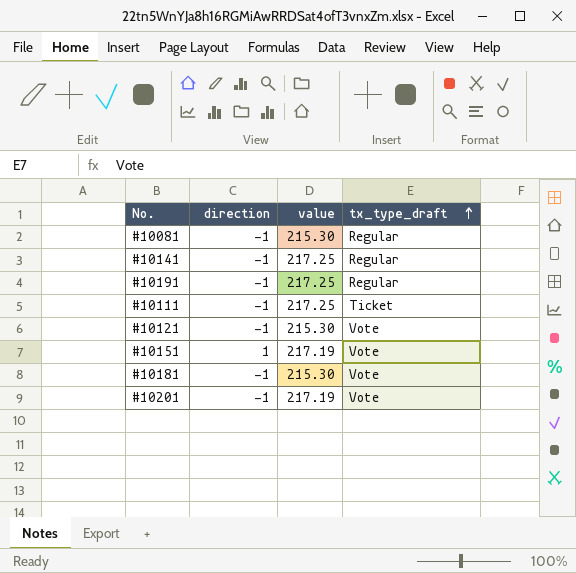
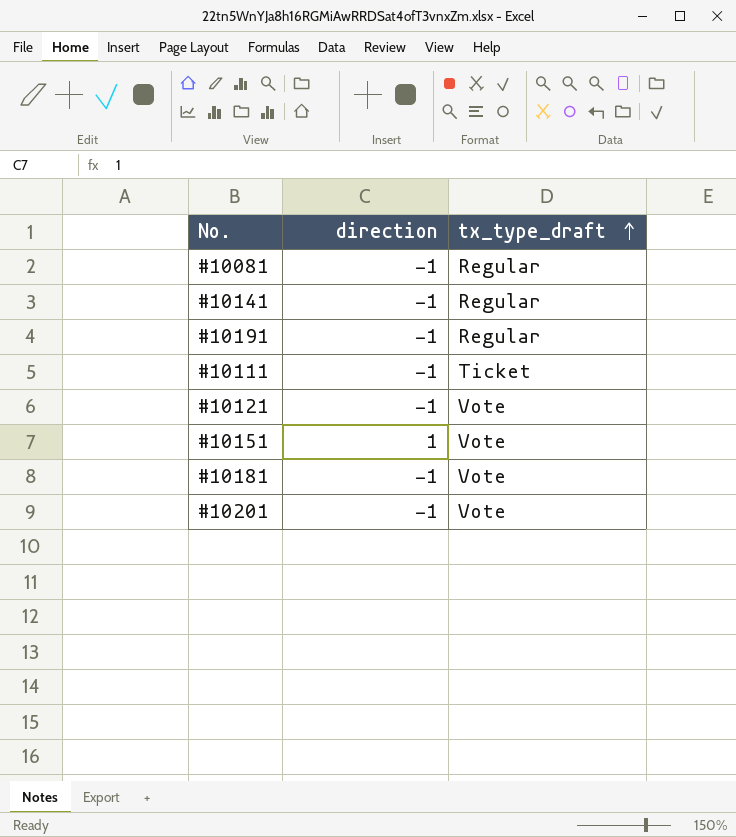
column value | position: 3 -> none

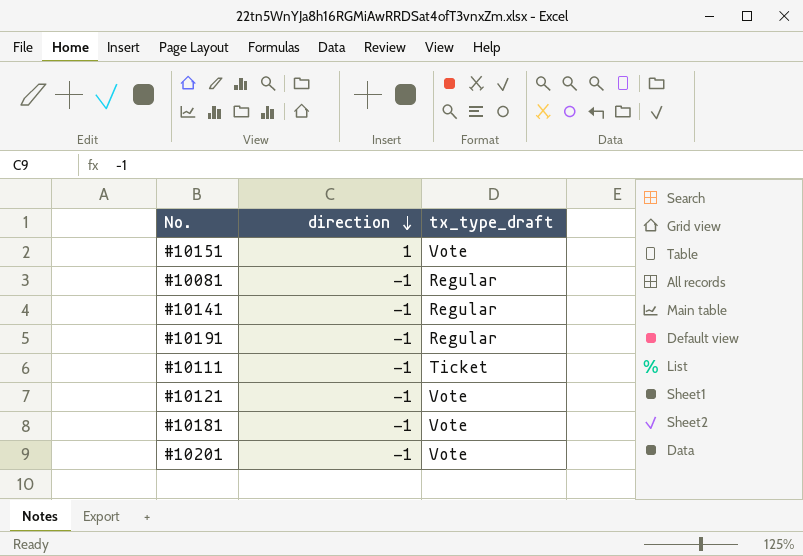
row order: tx_type_draft ascending -> direction descending

